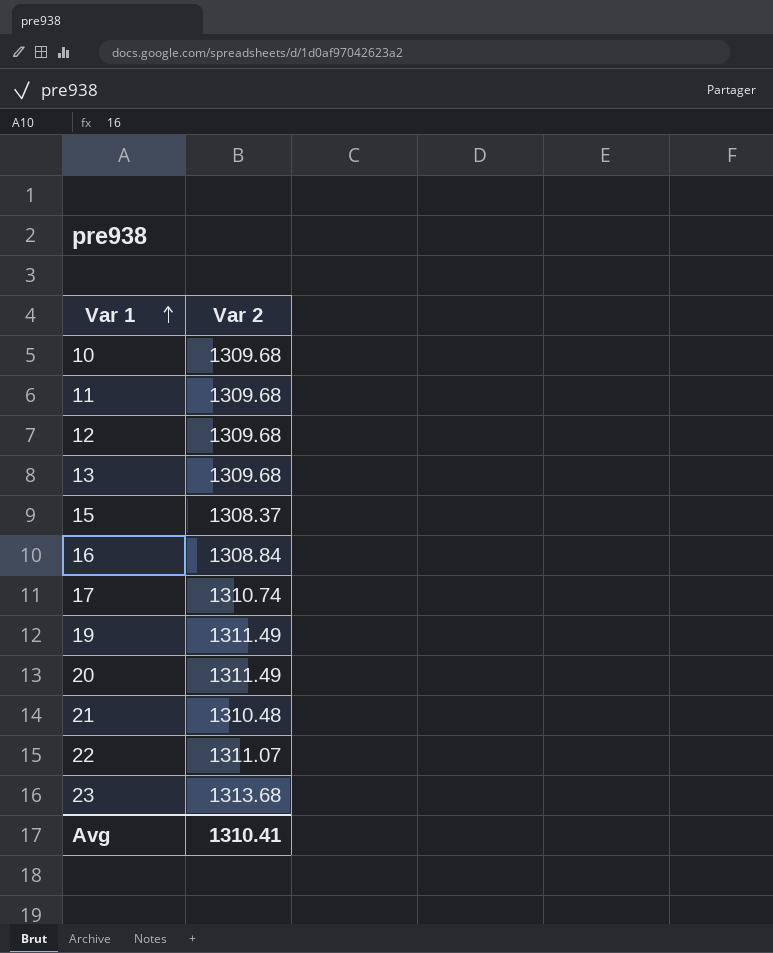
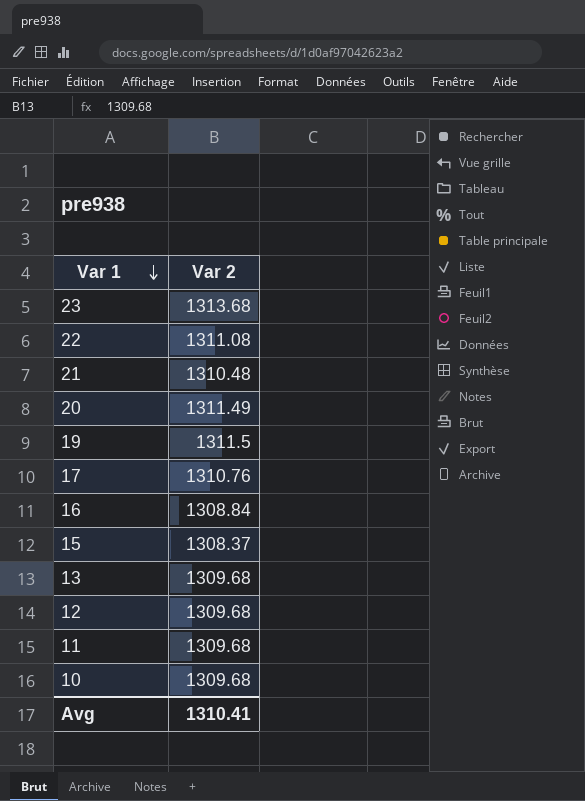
row order: Var 1 ascending -> Var 1 descending
22 | Var 2: 1311.07 -> 1311.08
19 | Var 2: 1311.49 -> 1311.5
17 | Var 2: 1310.74 -> 1310.76

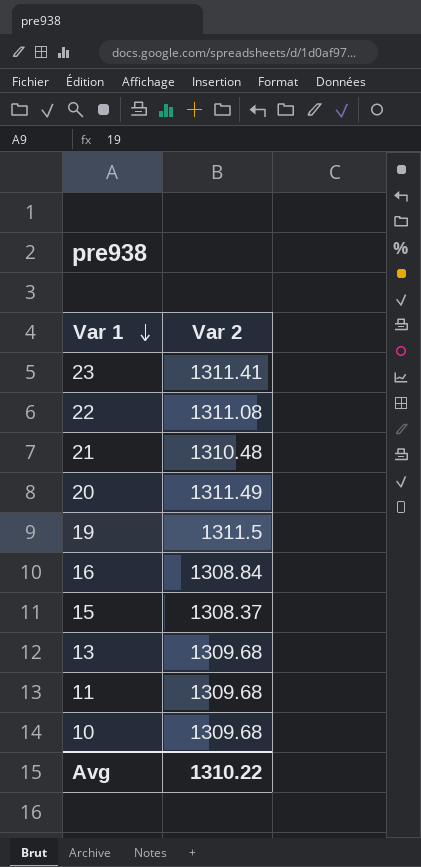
row 17: 1310.76 -> none
row 12: 1309.68 -> none
23 | Var 2: 1313.68 -> 1311.41
Avg | Var 2: 1310.41 -> 1310.22

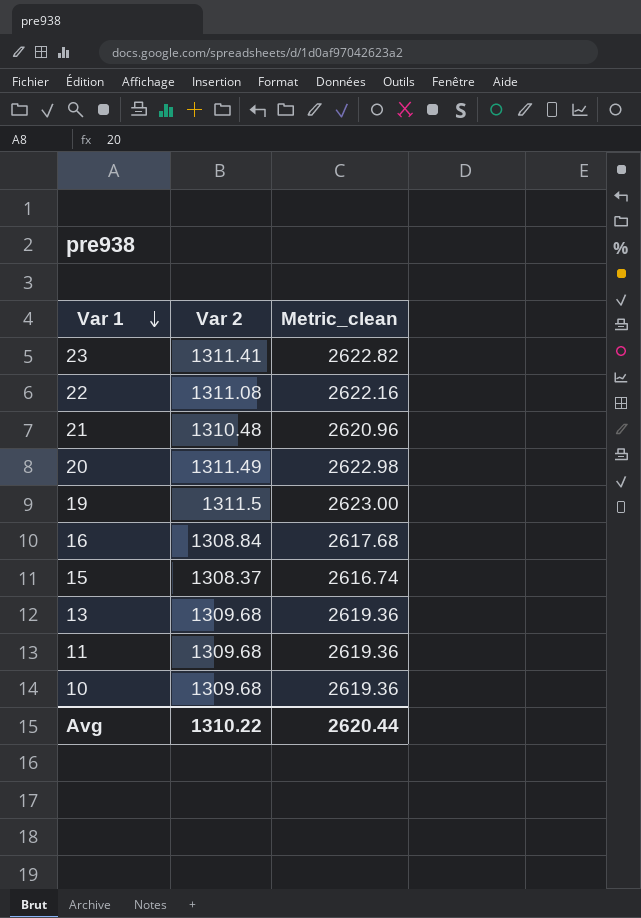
column Metric_clean | formula: none -> [Var 2] * 2

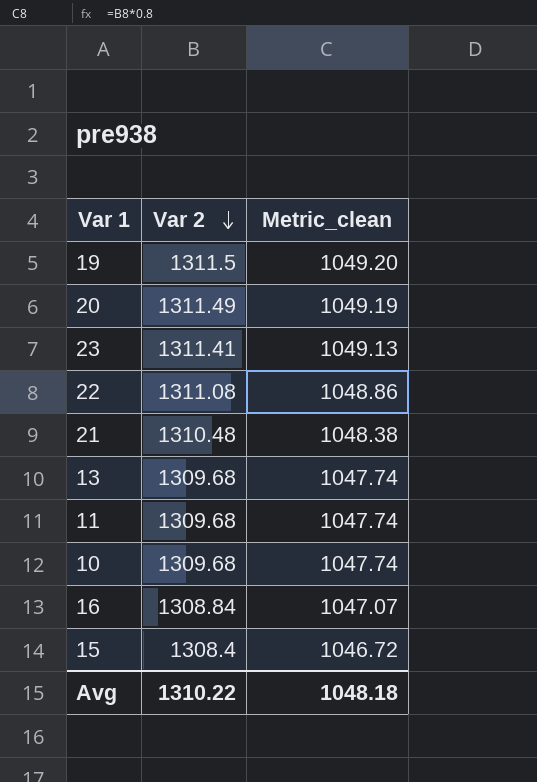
row order: Var 1 descending -> Var 2 descending
column Metric_clean | formula: [Var 2] * 2 -> [Var 2] * 0.8
15 | Var 2: 1308.37 -> 1308.4
Avg | Metric_clean: 2620.44 -> 1048.18

